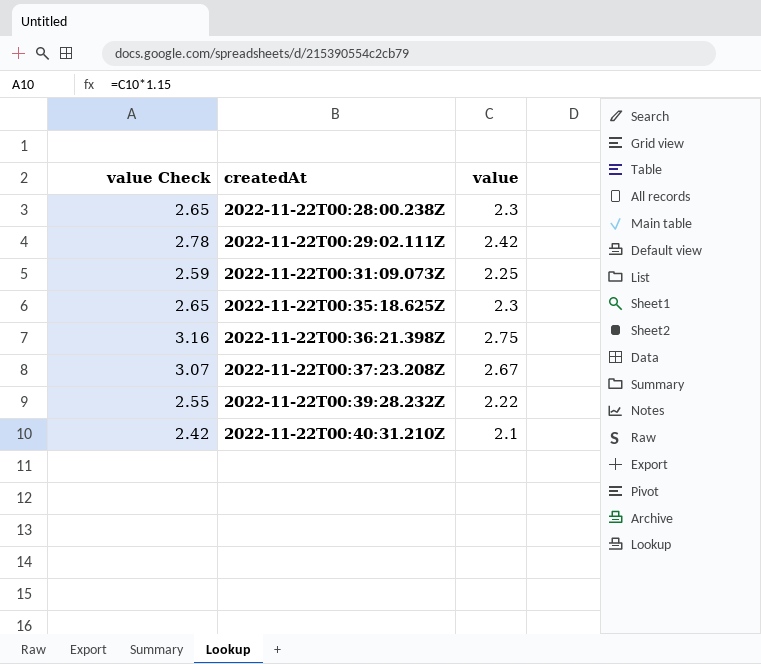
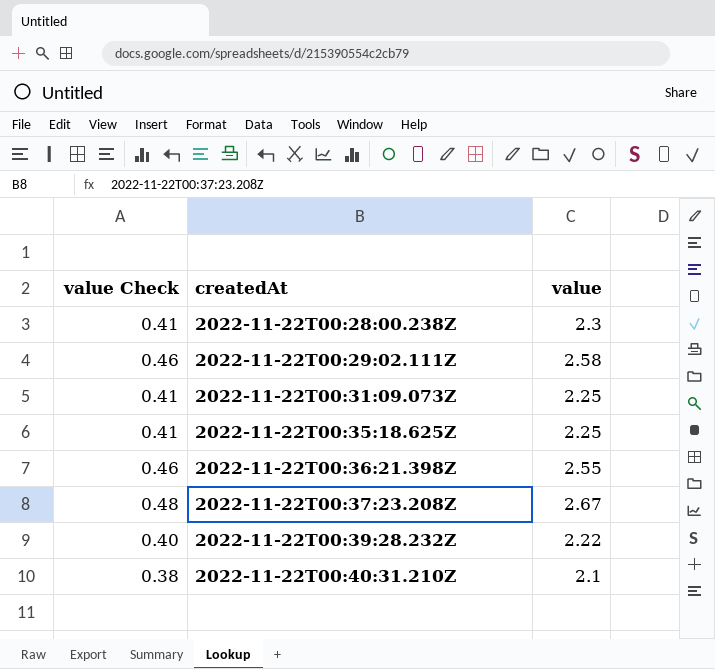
column value Check | formula: [value] * 1.15 -> [value] * 0.18
2022-11-22T00:29:02.111Z | value: 2.42 -> 2.58
2022-11-22T00:35:18.625Z | value: 2.3 -> 2.25
2022-11-22T00:36:21.398Z | value: 2.75 -> 2.55

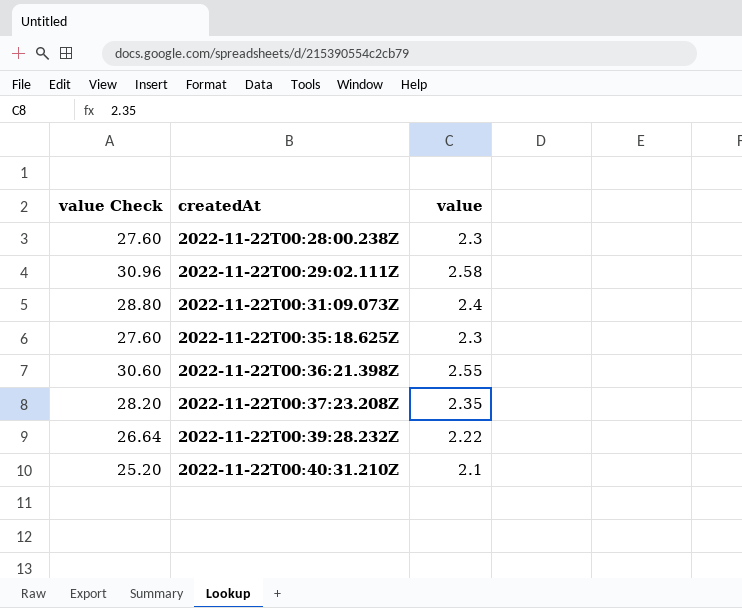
column value Check | formula: [value] * 0.18 -> [value] * 12
2022-11-22T00:31:09.073Z | value: 2.25 -> 2.4
2022-11-22T00:35:18.625Z | value: 2.25 -> 2.3
2022-11-22T00:37:23.208Z | value: 2.67 -> 2.35

